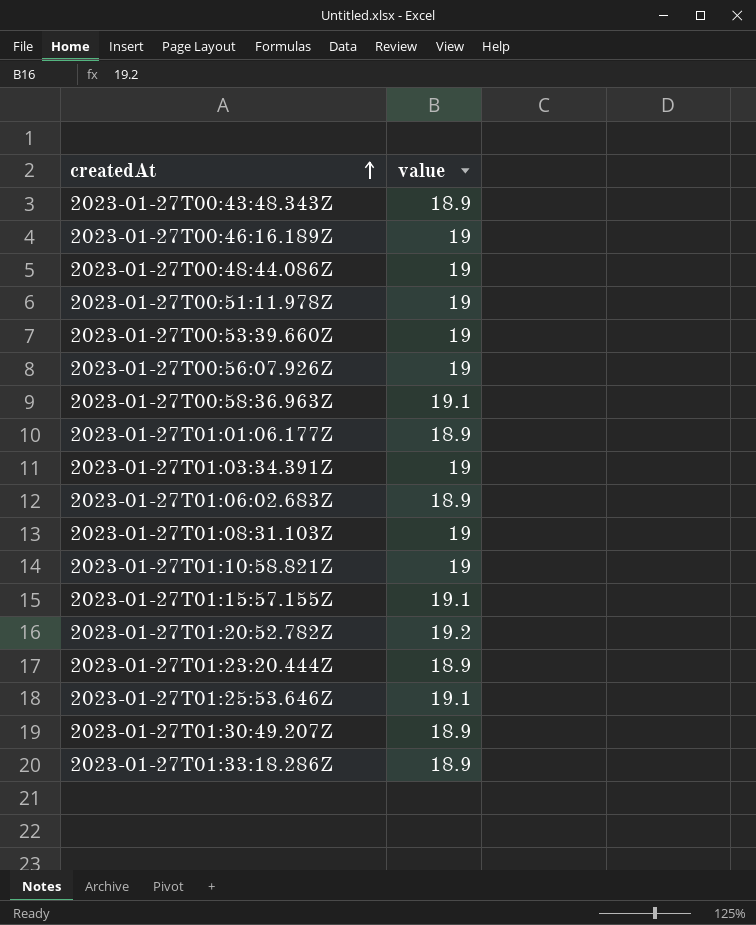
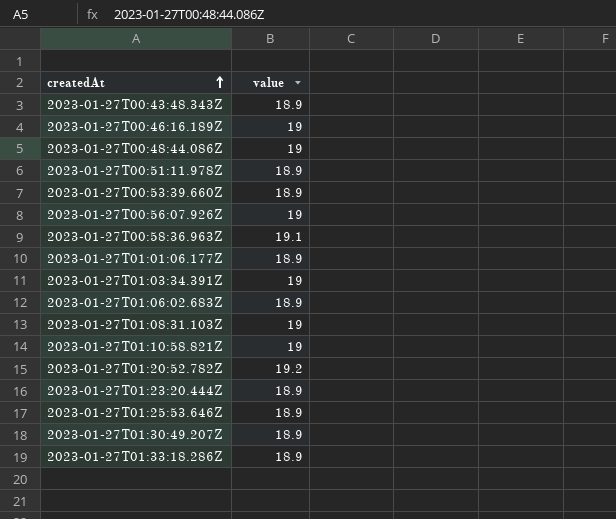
row 2023-01-27T01:15:57.155Z: 19.1 -> none
2023-01-27T00:51:11.978Z | value: 19 -> 18.9
2023-01-27T00:53:39.660Z | value: 19 -> 18.9
2023-01-27T01:25:53.646Z | value: 19.1 -> 18.9

